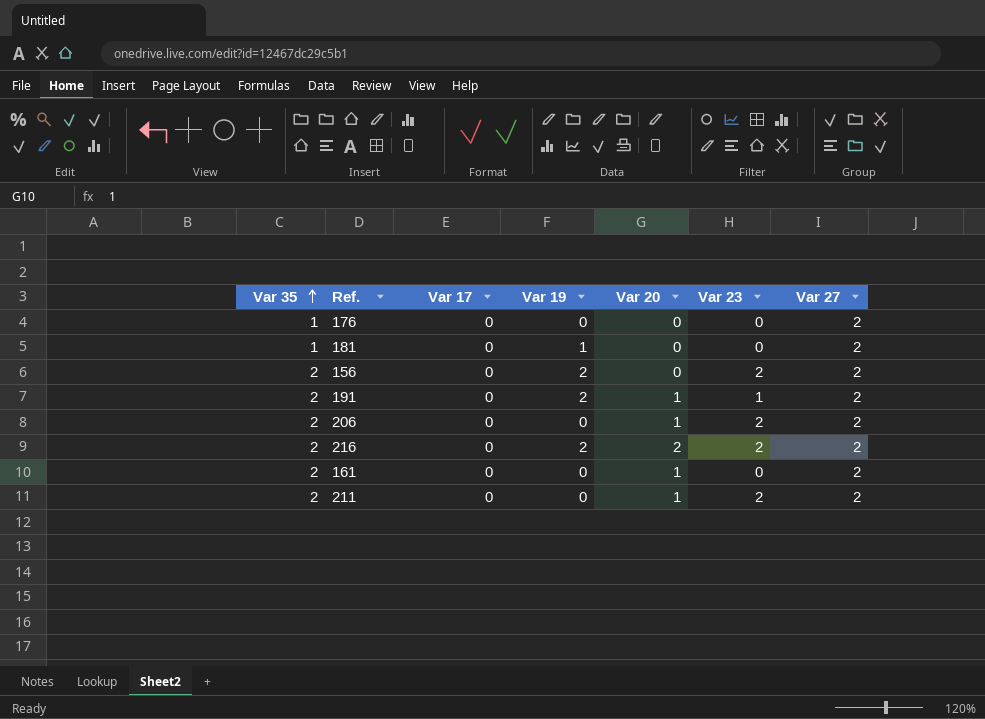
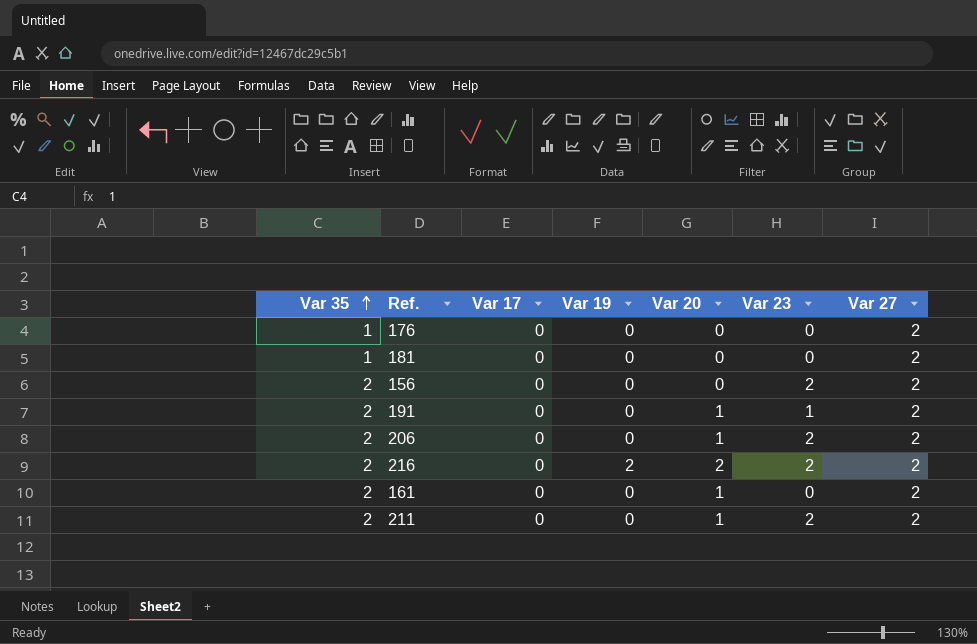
181 | Var 19: 1 -> 0
156 | Var 19: 2 -> 0
191 | Var 19: 2 -> 0

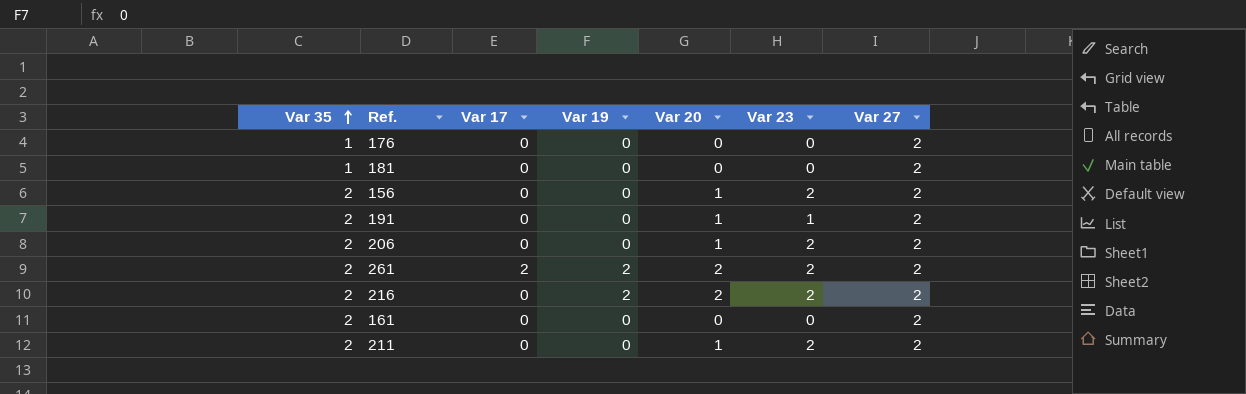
156 | Var 20: 0 -> 1
row 261: none -> 2 | 2 | 2 | 2 | 2 | 2
161 | Var 20: 1 -> 0

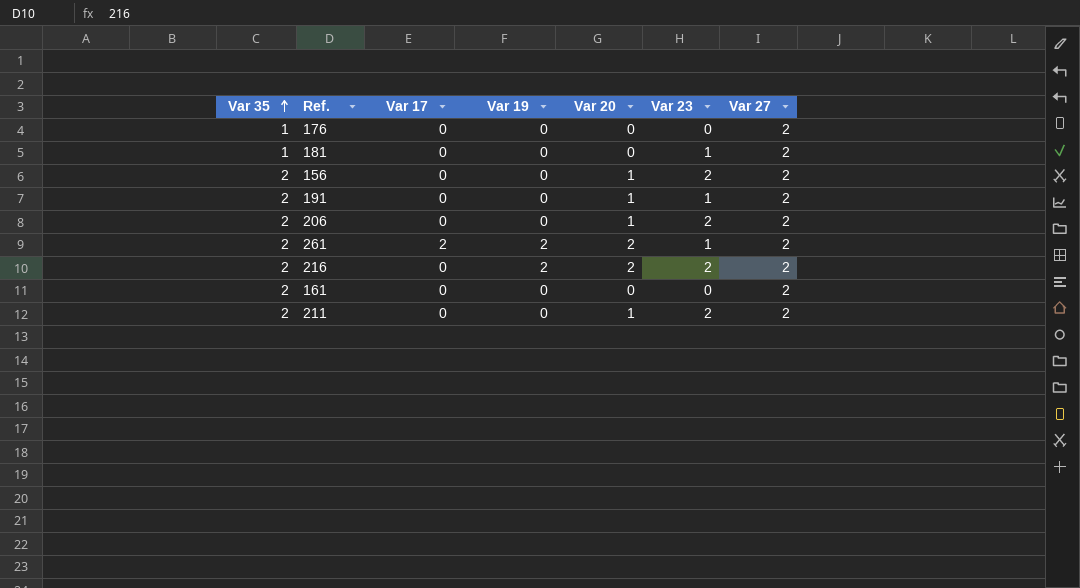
181 | Var 23: 0 -> 1
261 | Var 23: 2 -> 1

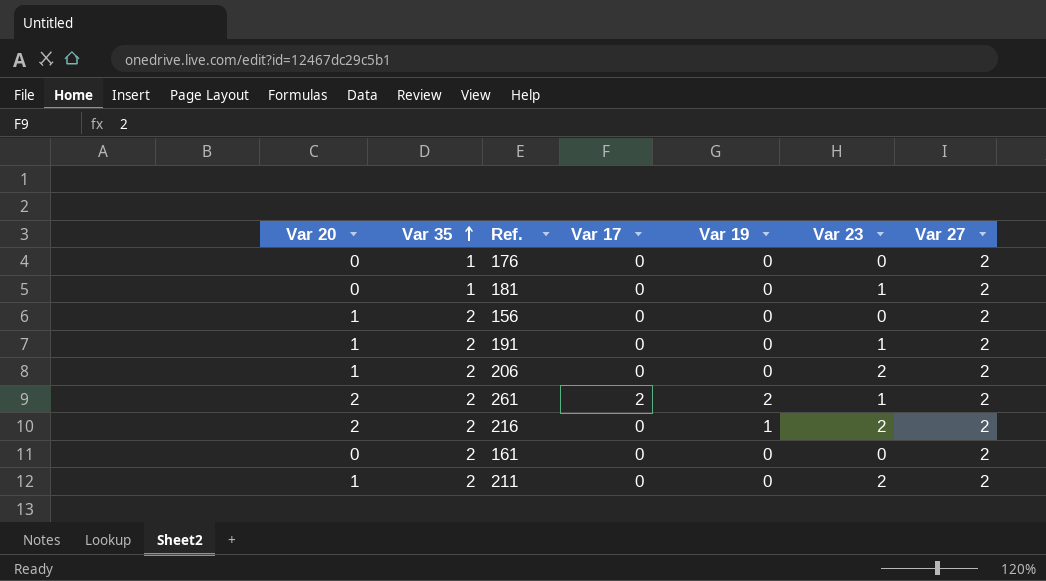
column Var 20 | position: 5 -> 1
156 | Var 23: 2 -> 0
216 | Var 19: 2 -> 1

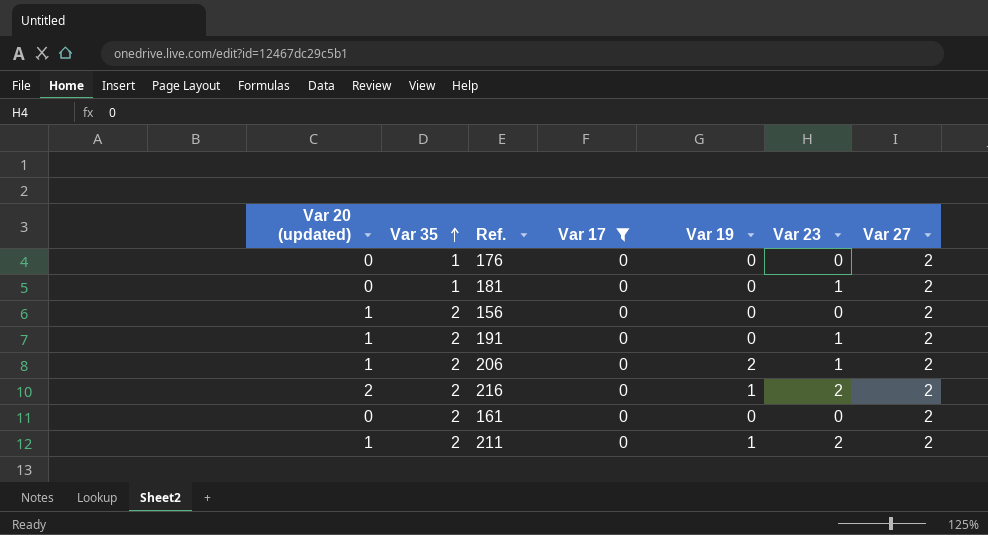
filter: none -> Var 17 = 0
column name: Var 20 -> Var 20 (updated)
206 | Var 19: 0 -> 2
206 | Var 23: 2 -> 1
211 | Var 19: 0 -> 1

